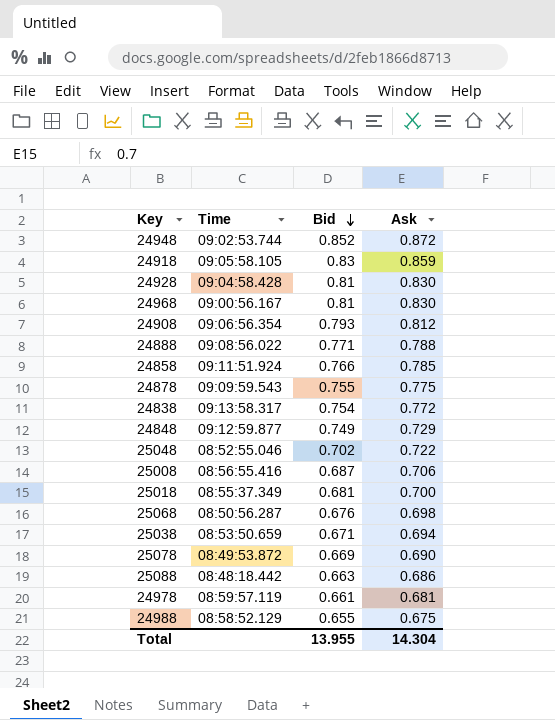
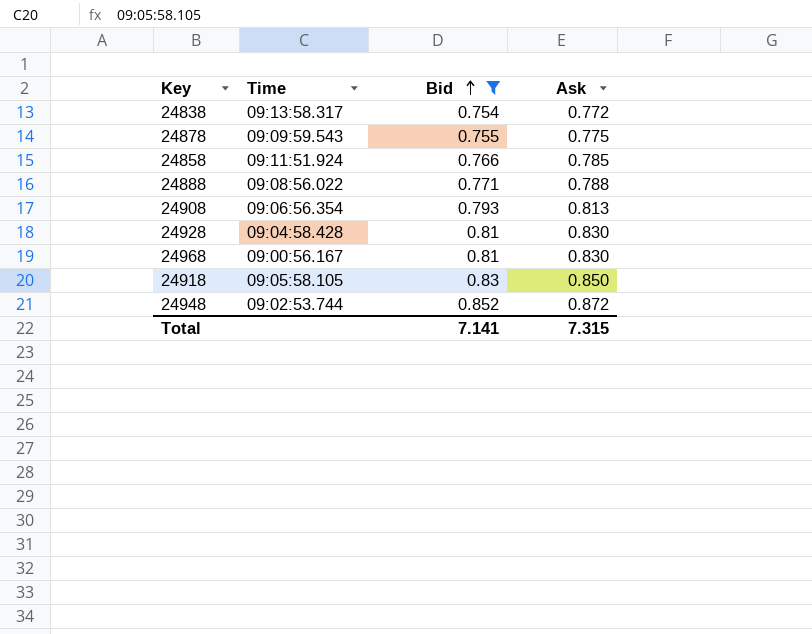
filter: none -> Bid >= 0.754
row order: Bid descending -> Bid ascending
24908 | Ask: 0.812 -> 0.813
24918 | Ask: 0.859 -> 0.850
Total | Bid: 13.955 -> 7.141
Total | Ask: 14.304 -> 7.315

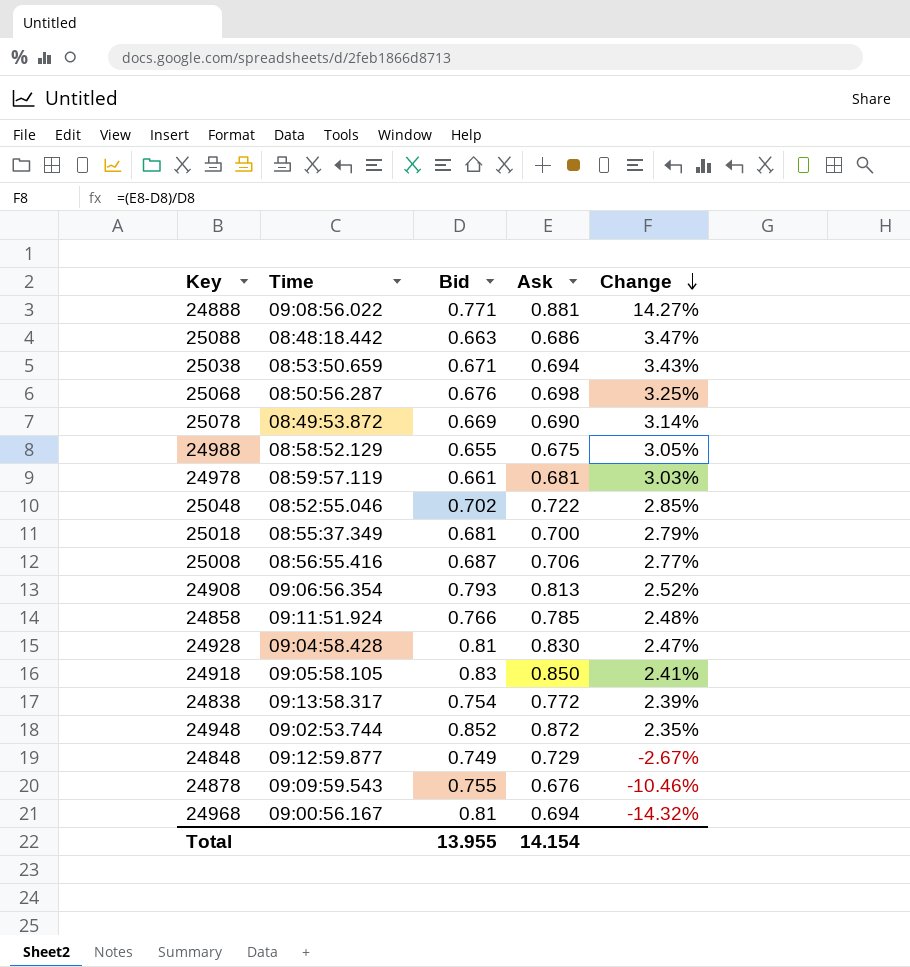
filter: Bid >= 0.754 -> none
row order: Bid ascending -> Change descending
column Change | formula: none -> ([Ask] - [Bid]) / [Bid]
24888 | Ask: 0.788 -> 0.881
24878 | Ask: 0.775 -> 0.676
24968 | Ask: 0.830 -> 0.694
Total | Bid: 7.141 -> 13.955
Total | Ask: 7.315 -> 14.154

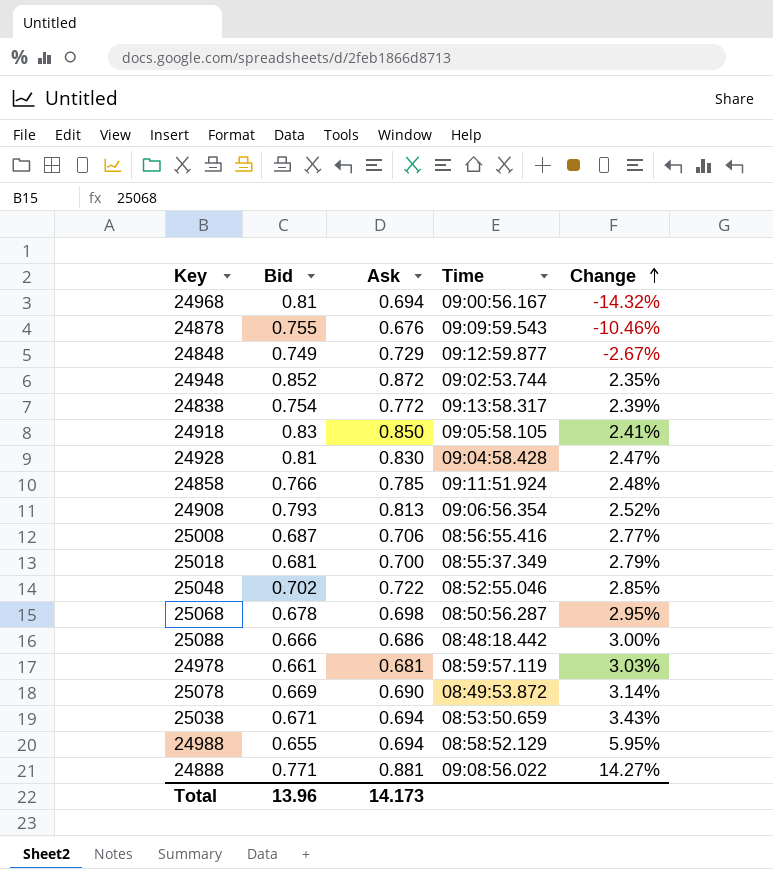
row order: Change descending -> Change ascending
column Time | position: 2 -> 4
25068 | Bid: 0.676 -> 0.678
25068 | Change: 3.25% -> 2.95%
25088 | Bid: 0.663 -> 0.666
25088 | Change: 3.47% -> 3.00%
24988 | Ask: 0.675 -> 0.694
24988 | Change: 3.05% -> 5.95%
Total | Bid: 13.955 -> 13.96
Total | Ask: 14.154 -> 14.173

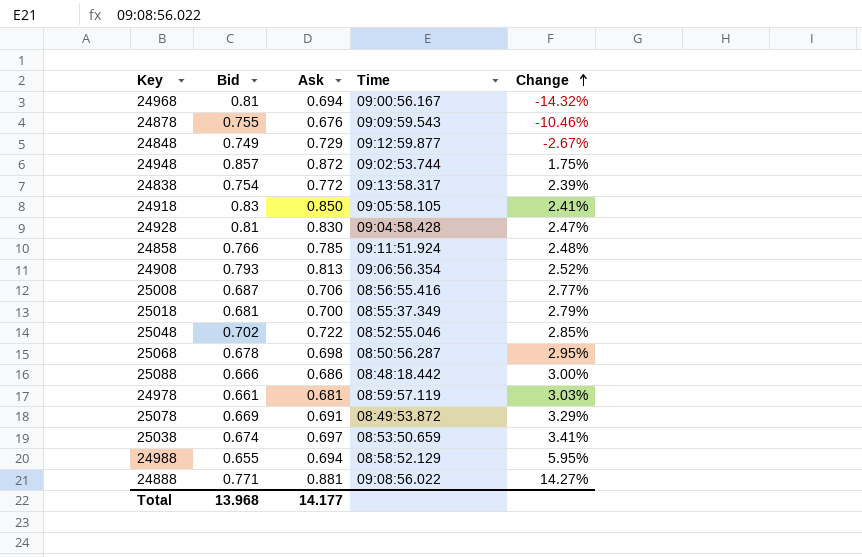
24948 | Bid: 0.852 -> 0.857
24948 | Change: 2.35% -> 1.75%
25078 | Ask: 0.690 -> 0.691
25078 | Change: 3.14% -> 3.29%
25038 | Bid: 0.671 -> 0.674
25038 | Ask: 0.694 -> 0.697
25038 | Change: 3.43% -> 3.41%
Total | Bid: 13.96 -> 13.968
Total | Ask: 14.173 -> 14.177

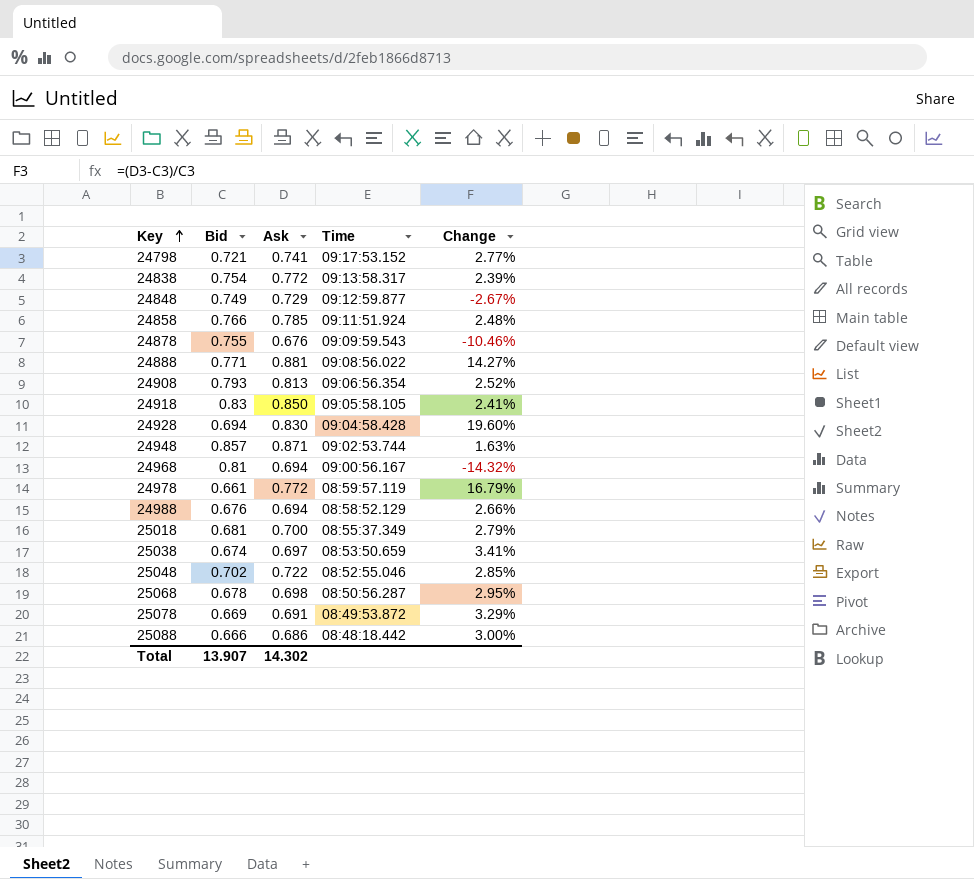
row order: Change ascending -> Key ascending
row 25008: 0.687 | 0.706 | 08:56:55.416 | 2.77% -> none
row 24798: none -> 0.721 | 0.741 | 09:17:53.152 | 2.77%
24928 | Bid: 0.81 -> 0.694
24928 | Change: 2.47% -> 19.60%
24948 | Ask: 0.872 -> 0.871
24948 | Change: 1.75% -> 1.63%
24978 | Ask: 0.681 -> 0.772
24978 | Change: 3.03% -> 16.79%
24988 | Bid: 0.655 -> 0.676
24988 | Change: 5.95% -> 2.66%
Total | Bid: 13.968 -> 13.907
Total | Ask: 14.177 -> 14.302

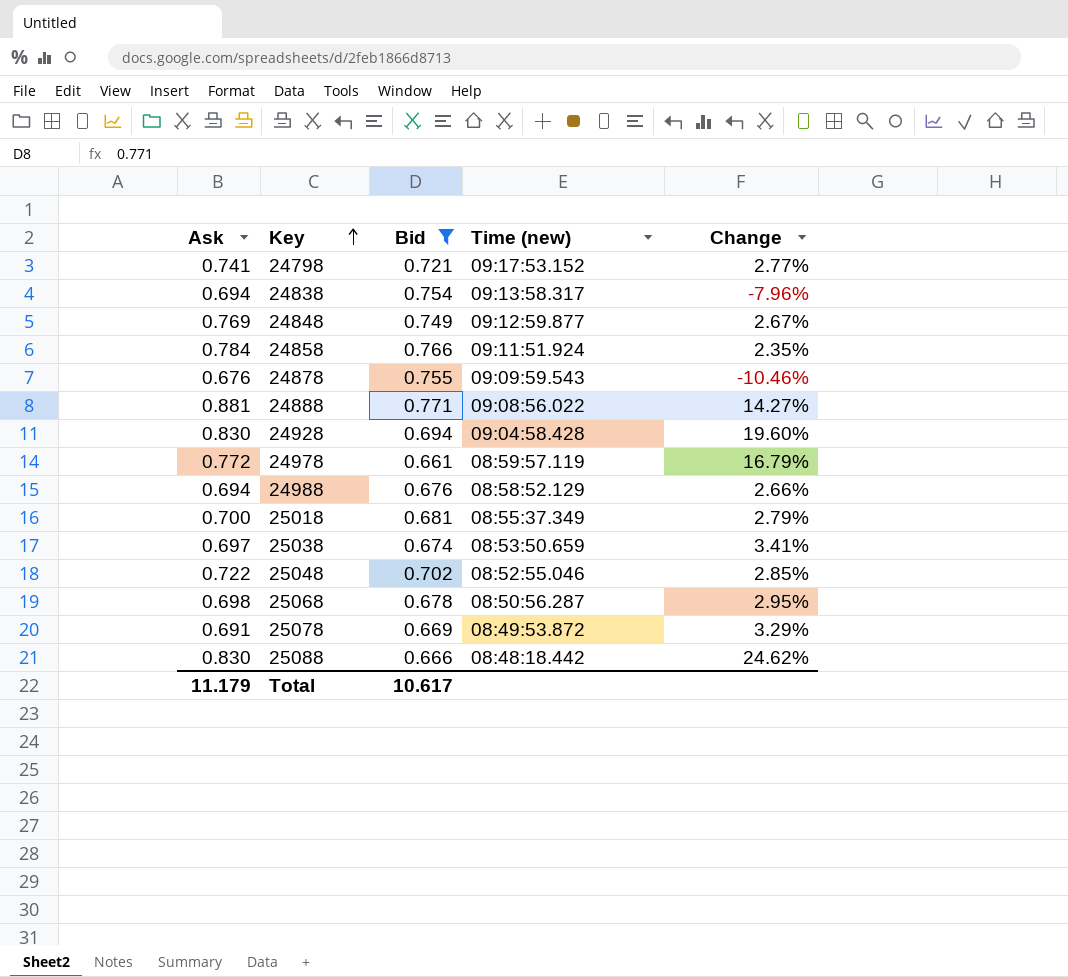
filter: none -> Bid <= 0.771
column Ask | position: 3 -> 1
column name: Time -> Time (new)
24838 | Ask: 0.772 -> 0.694
24838 | Change: 2.39% -> -7.96%
24848 | Ask: 0.729 -> 0.769
24848 | Change: -2.67% -> 2.67%
24858 | Ask: 0.785 -> 0.784
24858 | Change: 2.48% -> 2.35%
25088 | Ask: 0.686 -> 0.830
25088 | Change: 3.00% -> 24.62%
Total | Ask: 14.302 -> 11.179
Total | Bid: 13.907 -> 10.617

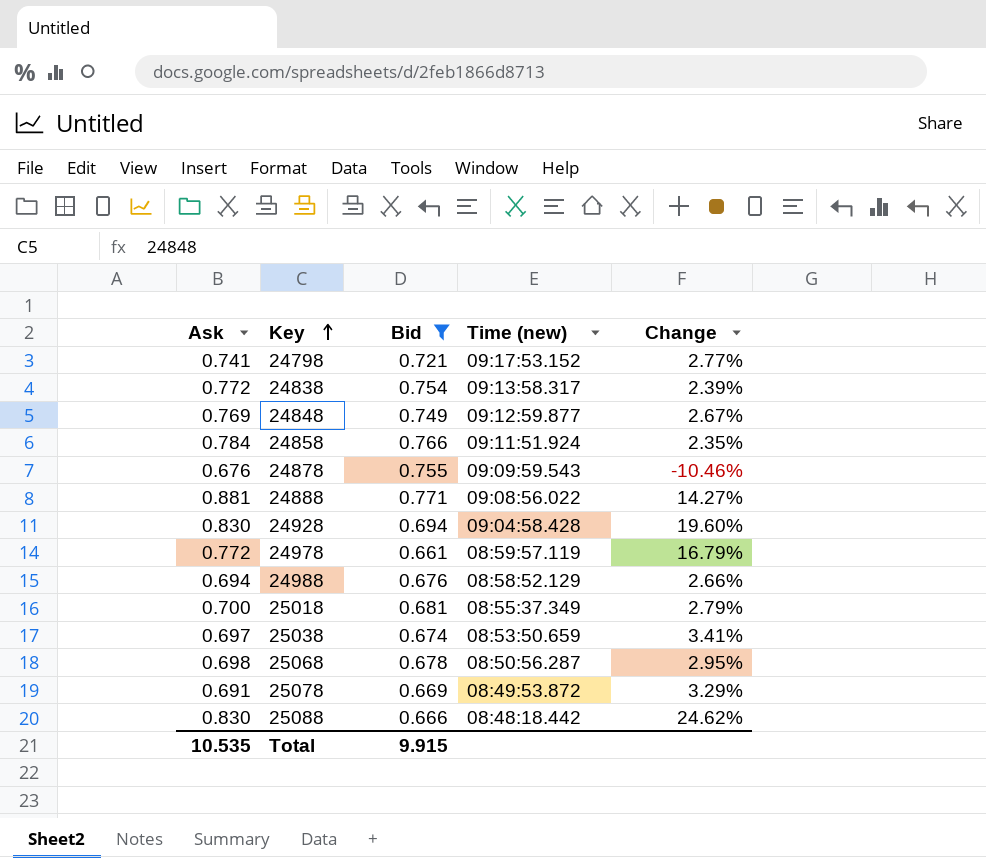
row 25048: 0.722 | 0.702 | 08:52:55.046 | 2.85% -> none
24838 | Ask: 0.694 -> 0.772
24838 | Change: -7.96% -> 2.39%
Total | Ask: 11.179 -> 10.535
Total | Bid: 10.617 -> 9.915

